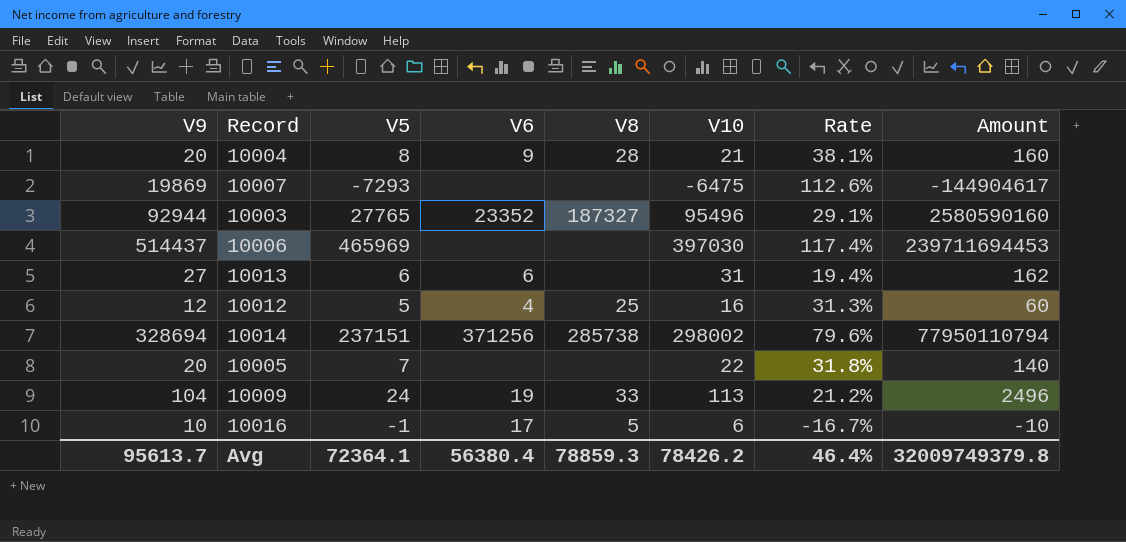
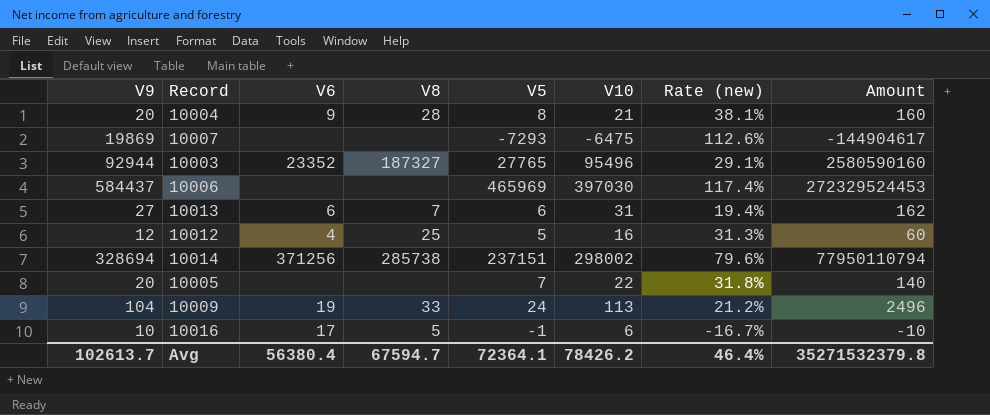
column V5 | position: 3 -> 5
column name: Rate -> Rate (new)
10006 | V9: 514437 -> 584437
10006 | Amount: 239711694453 -> 272329524453
10013 | V8: none -> 7
Avg | V9: 95613.7 -> 102613.7
Avg | V8: 78859.3 -> 67594.7
Avg | Amount: 32009749379.8 -> 35271532379.8

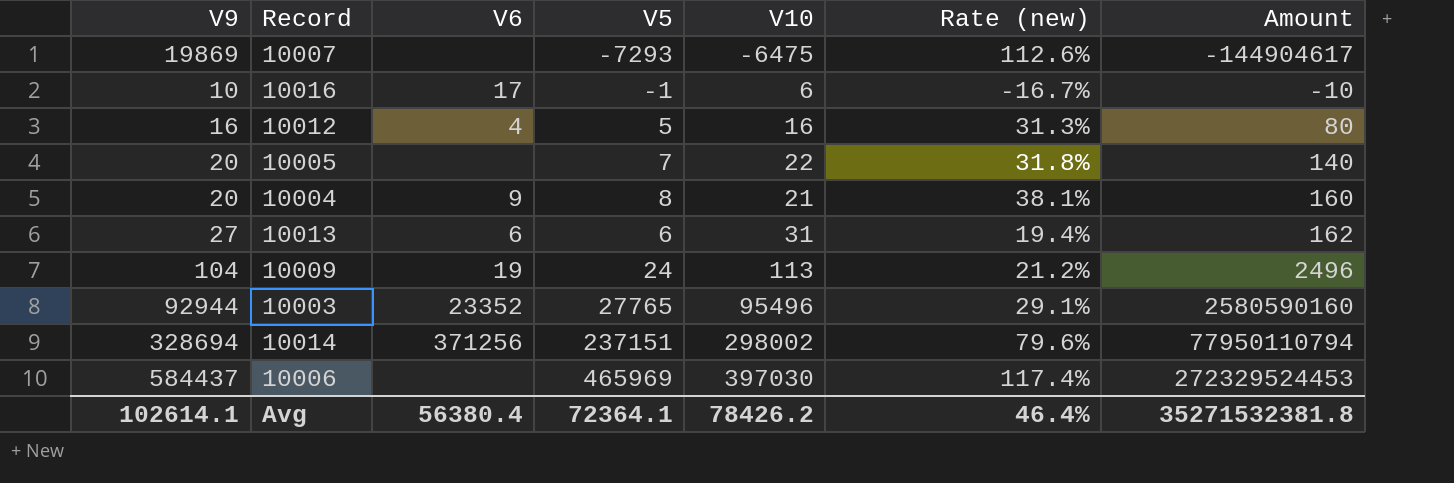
row order: none -> Amount ascending
column V8 | position: 4 -> none
10012 | V9: 12 -> 16
10012 | Amount: 60 -> 80
Avg | V9: 102613.7 -> 102614.1
Avg | Amount: 35271532379.8 -> 35271532381.8

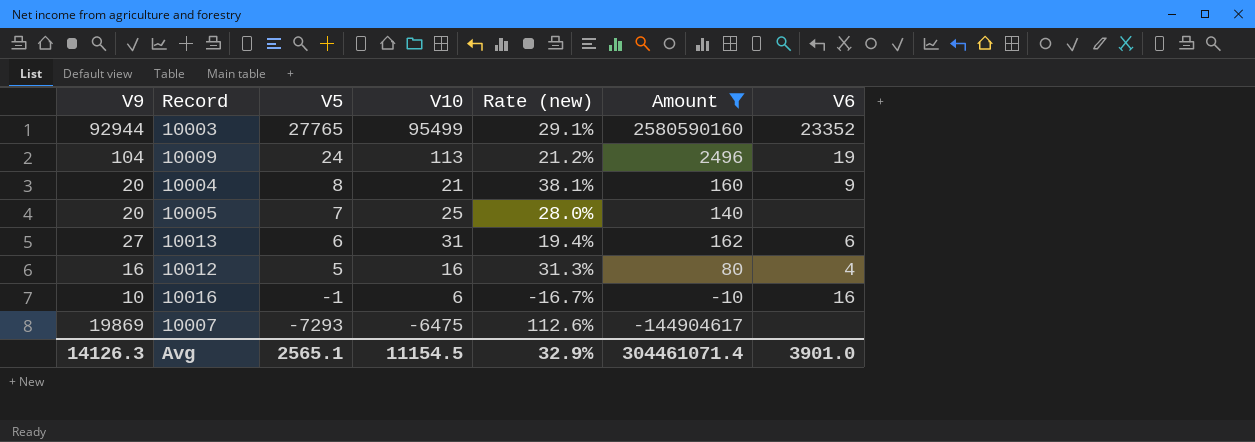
filter: none -> Amount <= 2580590160
row order: Amount ascending -> V5 descending
column V6 | position: 3 -> 7
10003 | V10: 95496 -> 95499
10005 | V10: 22 -> 25
10005 | Rate (new): 31.8% -> 28.0%
10016 | V6: 17 -> 16
Avg | V9: 102614.1 -> 14126.3
Avg | V5: 72364.1 -> 2565.1
Avg | V10: 78426.2 -> 11154.5
Avg | Rate (new): 46.4% -> 32.9%
Avg | Amount: 35271532381.8 -> 304461071.4
Avg | V6: 56380.4 -> 3901.0

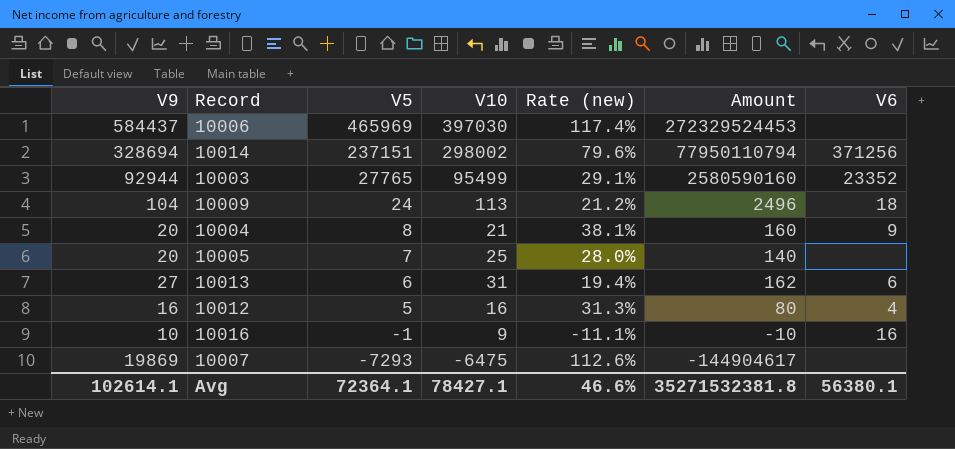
filter: Amount <= 2580590160 -> none
10009 | V6: 19 -> 18
10016 | V10: 6 -> 9
10016 | Rate (new): -16.7% -> -11.1%
Avg | V9: 14126.3 -> 102614.1
Avg | V5: 2565.1 -> 72364.1
Avg | V10: 11154.5 -> 78427.1
Avg | Rate (new): 32.9% -> 46.6%
Avg | Amount: 304461071.4 -> 35271532381.8
Avg | V6: 3901.0 -> 56380.1

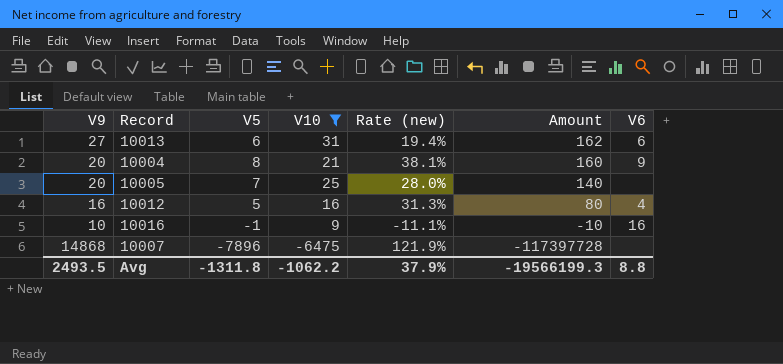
filter: none -> V10 <= 31
row order: V5 descending -> Amount descending
10007 | V9: 19869 -> 14868
10007 | V5: -7293 -> -7896
10007 | Rate (new): 112.6% -> 121.9%
10007 | Amount: -144904617 -> -117397728
Avg | V9: 102614.1 -> 2493.5
Avg | V5: 72364.1 -> -1311.8
Avg | V10: 78427.1 -> -1062.2
Avg | Rate (new): 46.6% -> 37.9%
Avg | Amount: 35271532381.8 -> -19566199.3
Avg | V6: 56380.1 -> 8.8

